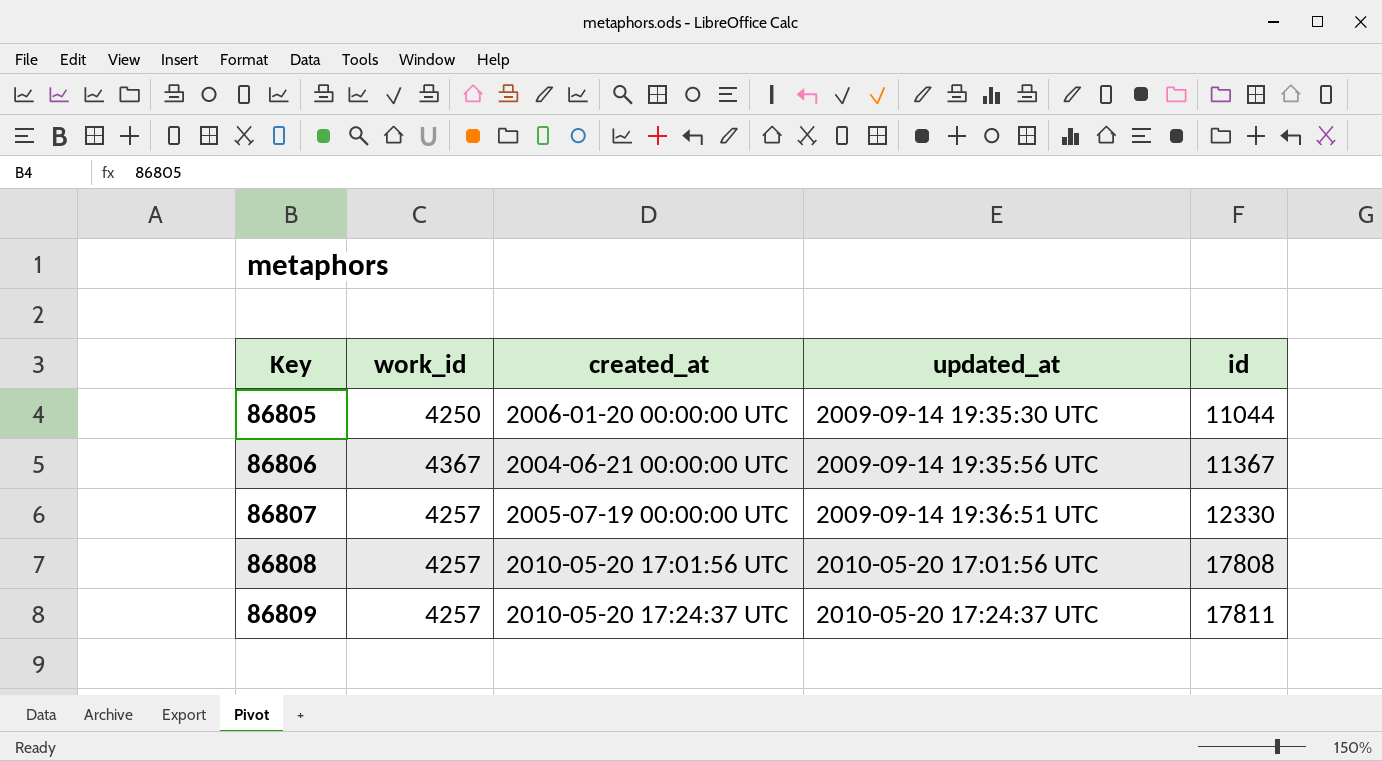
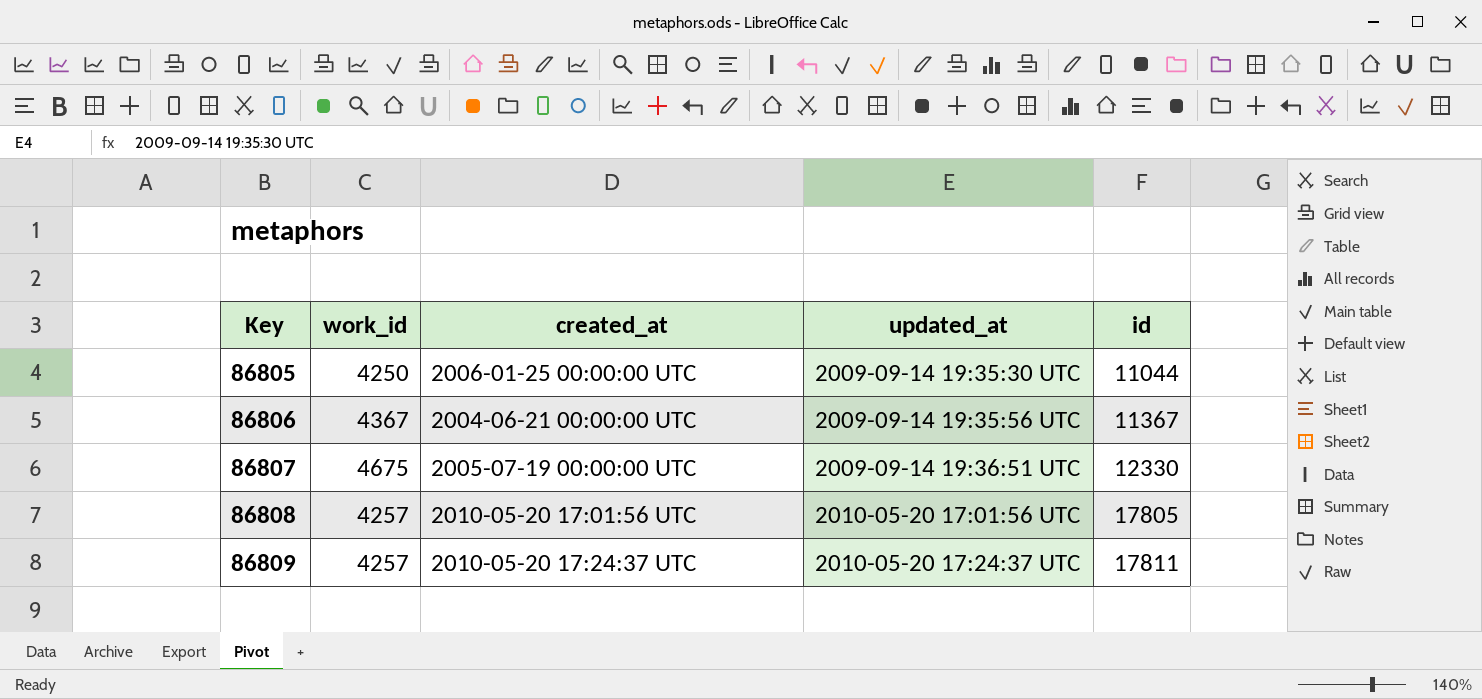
86805 | created_at: 2006-01-20 00:00:00 UTC -> 2006-01-25 00:00:00 UTC
86807 | work_id: 4257 -> 4675
86808 | id: 17808 -> 17805

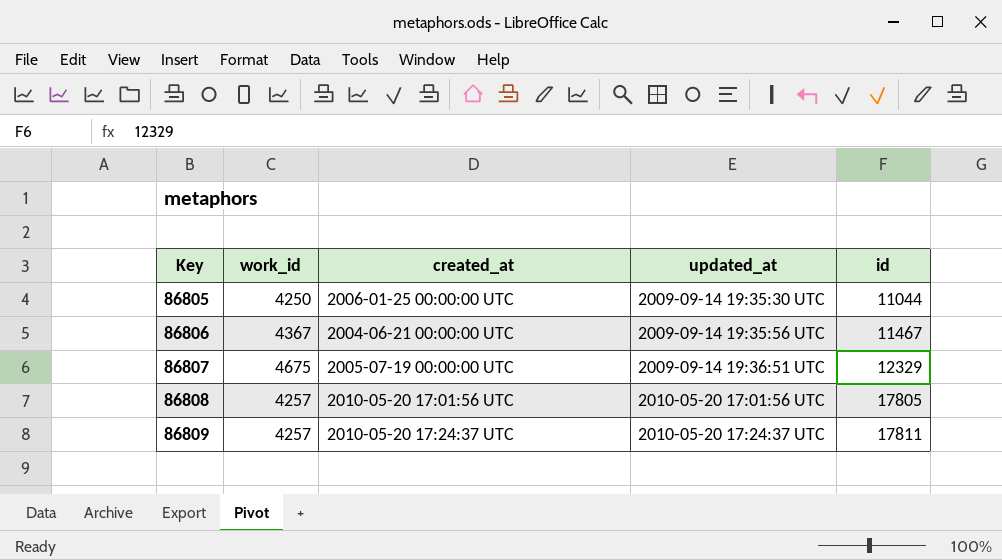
86806 | id: 11367 -> 11467
86807 | id: 12330 -> 12329

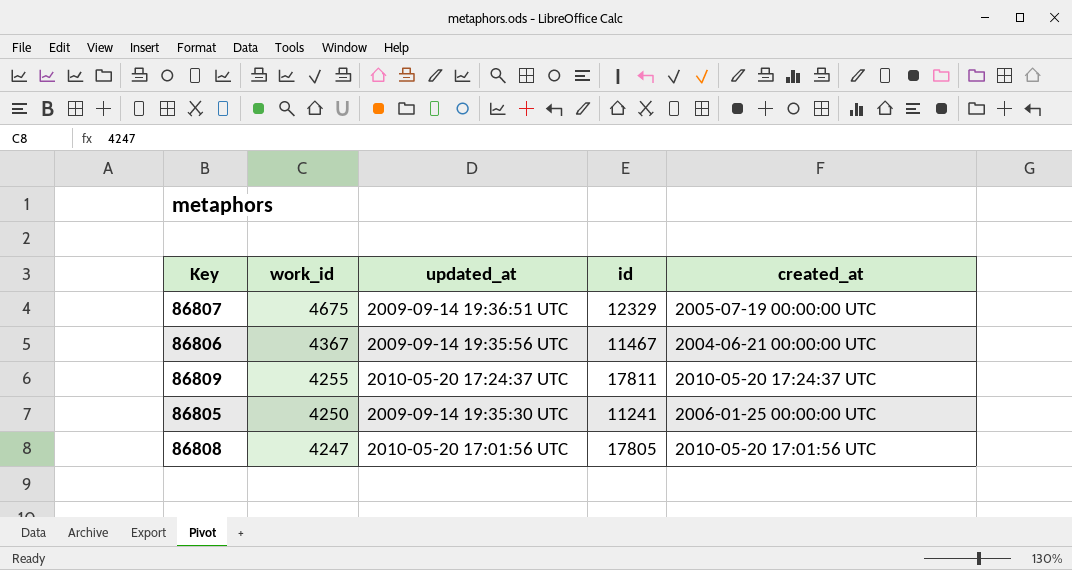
row order: Key ascending -> work_id descending
column created_at | position: 3 -> 5
86809 | work_id: 4257 -> 4255
86805 | id: 11044 -> 11241
86808 | work_id: 4257 -> 4247

